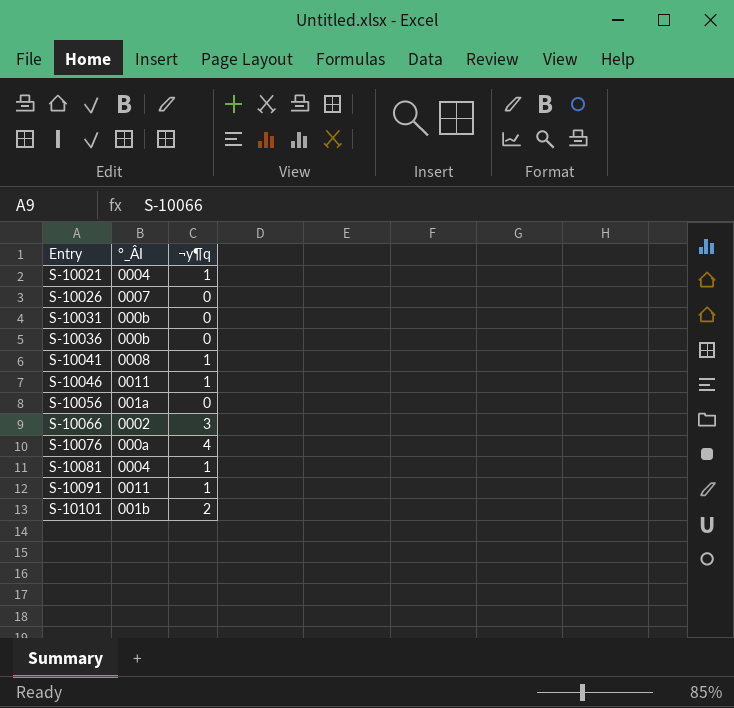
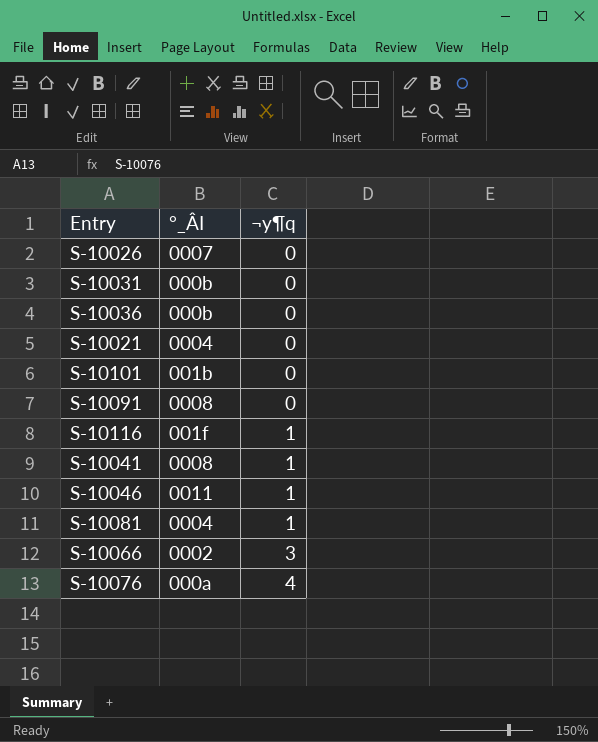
row order: Entry ascending -> ¬y¶q ascending
row S-10056: 001a | 0 -> none
S-10021 | ¬y¶q: 1 -> 0
S-10101 | ¬y¶q: 2 -> 0
S-10091 | °_ÂI: 0011 -> 0008
S-10091 | ¬y¶q: 1 -> 0
row S-10116: none -> 001f | 1

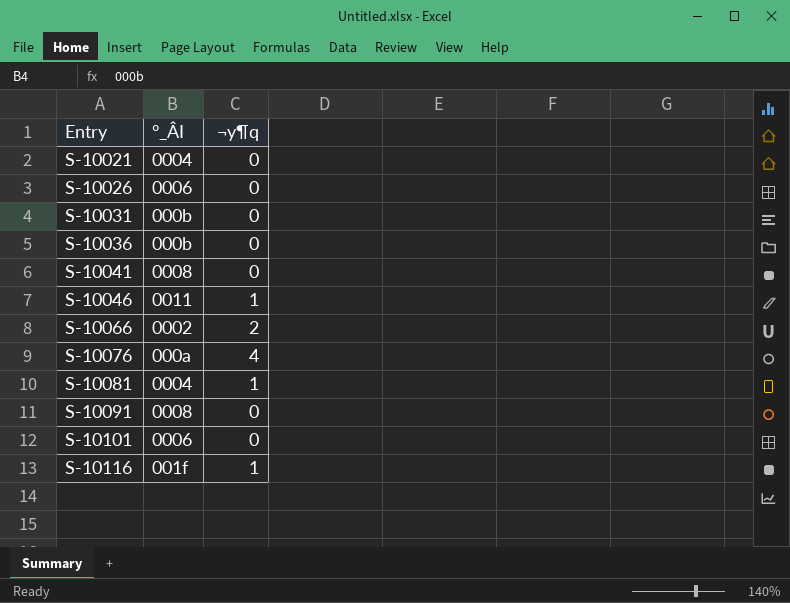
row order: ¬y¶q ascending -> Entry ascending
S-10026 | °_ÂI: 0007 -> 0006
S-10041 | ¬y¶q: 1 -> 0
S-10066 | ¬y¶q: 3 -> 2
S-10101 | °_ÂI: 001b -> 0006

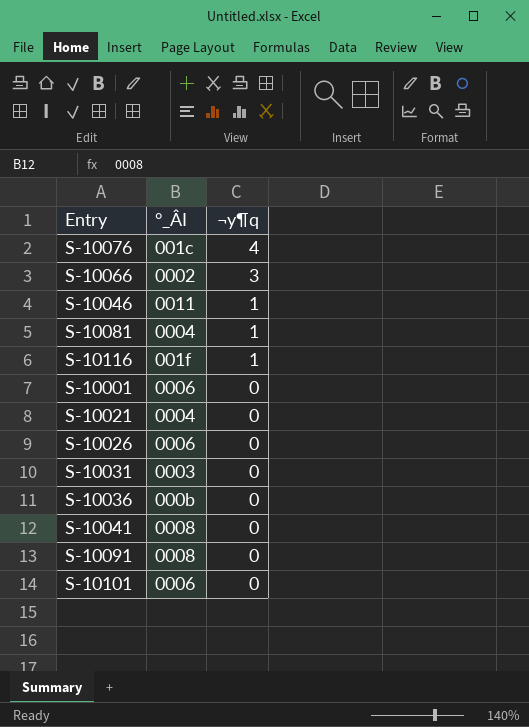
row order: Entry ascending -> ¬y¶q descending
S-10076 | °_ÂI: 000a -> 001c
S-10066 | ¬y¶q: 2 -> 3
row S-10001: none -> 0006 | 0
S-10031 | °_ÂI: 000b -> 0003

